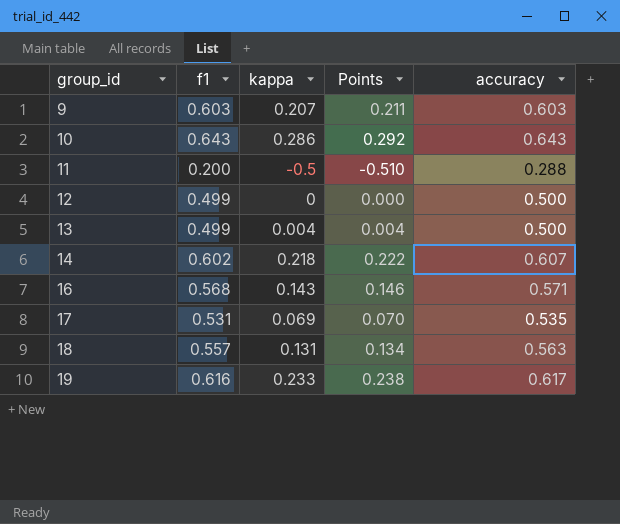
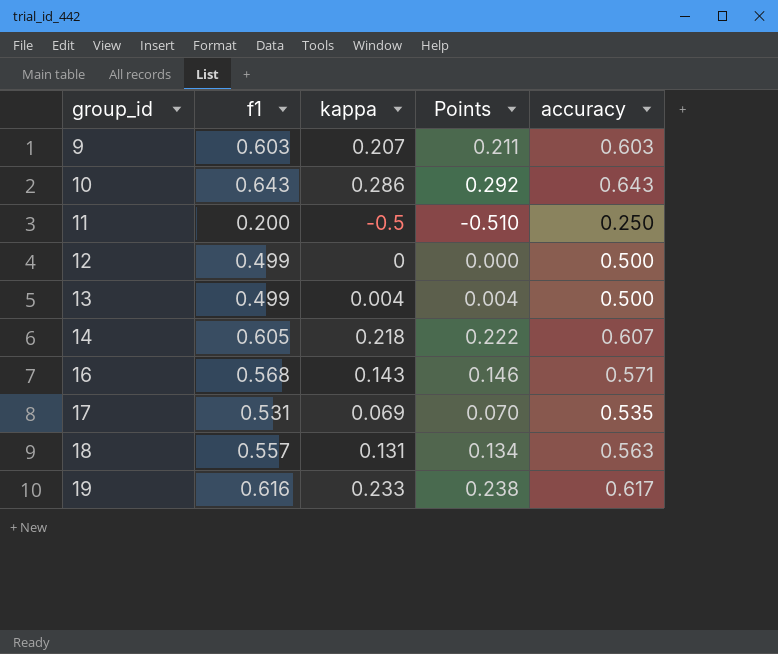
11 | accuracy: 0.288 -> 0.250
14 | f1: 0.602 -> 0.605

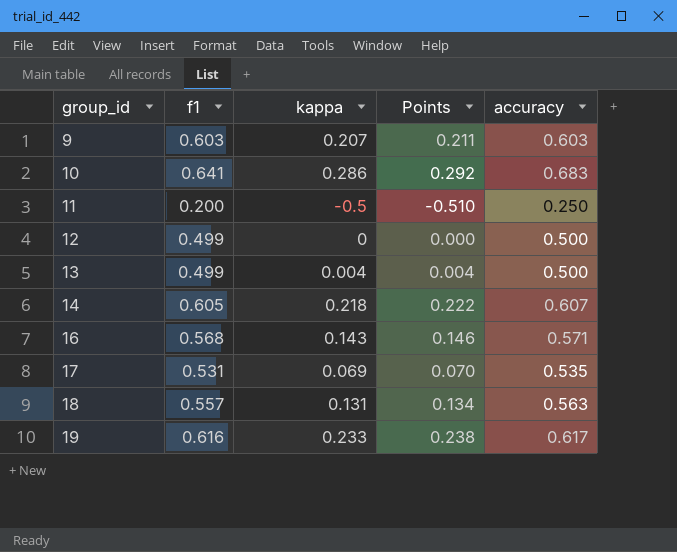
10 | f1: 0.643 -> 0.641
10 | accuracy: 0.643 -> 0.683

